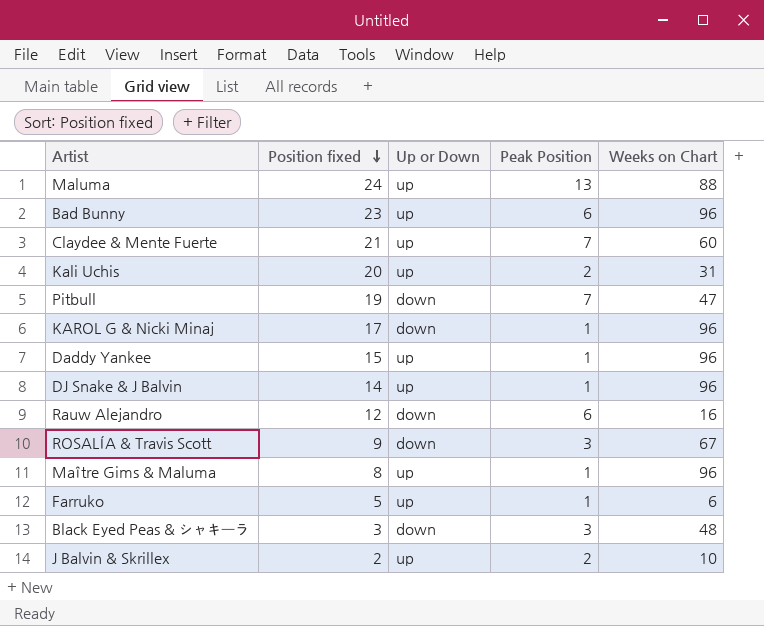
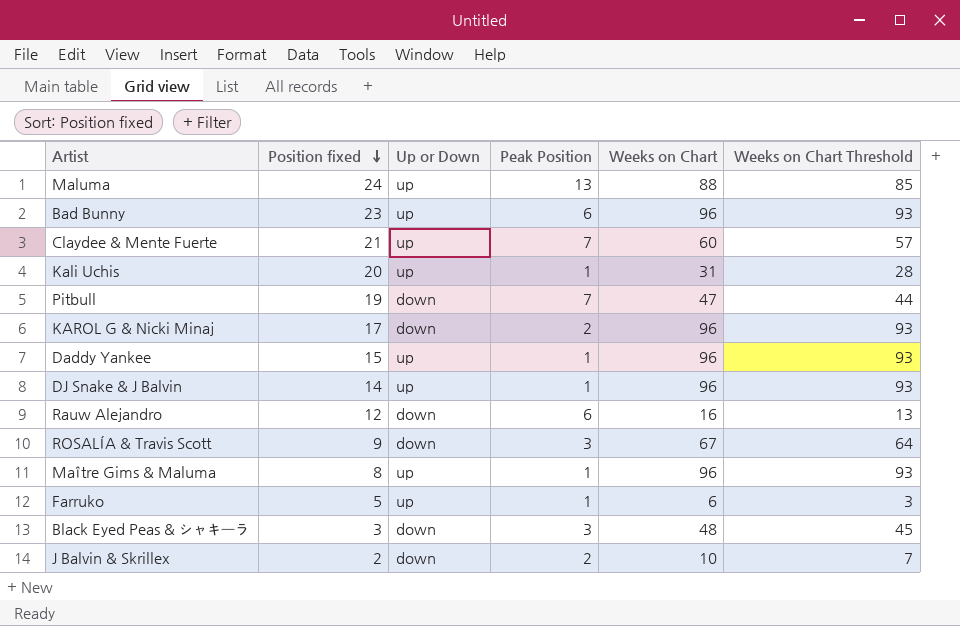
column Weeks on Chart Threshold | formula: none -> [Weeks on Chart] - 3
Kali Uchis | Peak Position: 2 -> 1
KAROL G & Nicki Minaj | Peak Position: 1 -> 2
J Balvin & Skrillex | Up or Down: up -> down

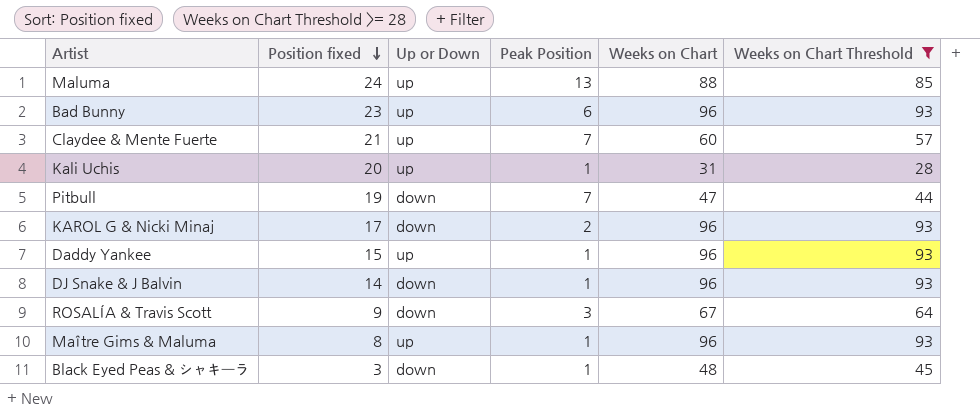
filter: none -> Weeks on Chart Threshold >= 28
DJ Snake & J Balvin | Up or Down: up -> down
Black Eyed Peas & シャキーラ | Peak Position: 3 -> 1

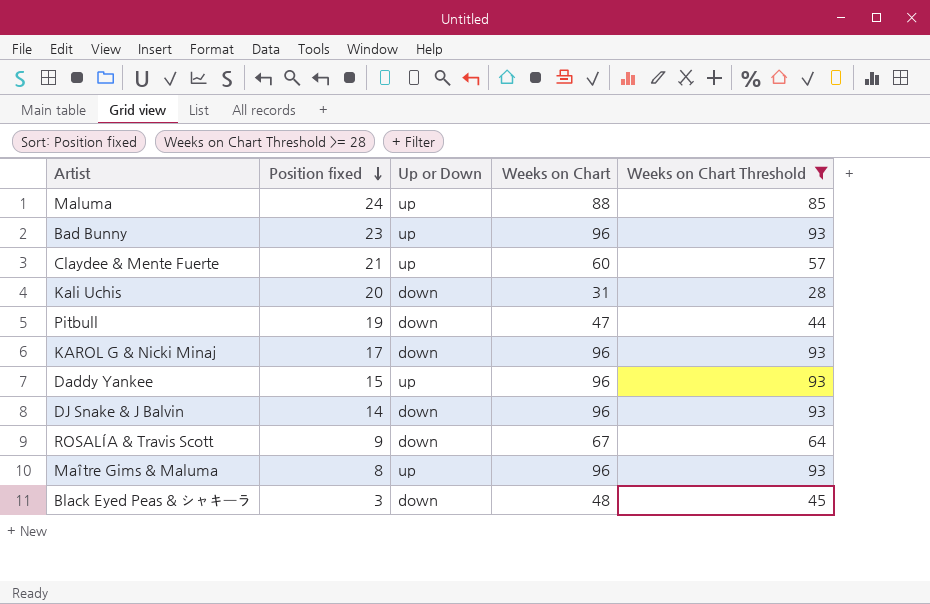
column Peak Position | position: 4 -> none
Kali Uchis | Up or Down: up -> down

